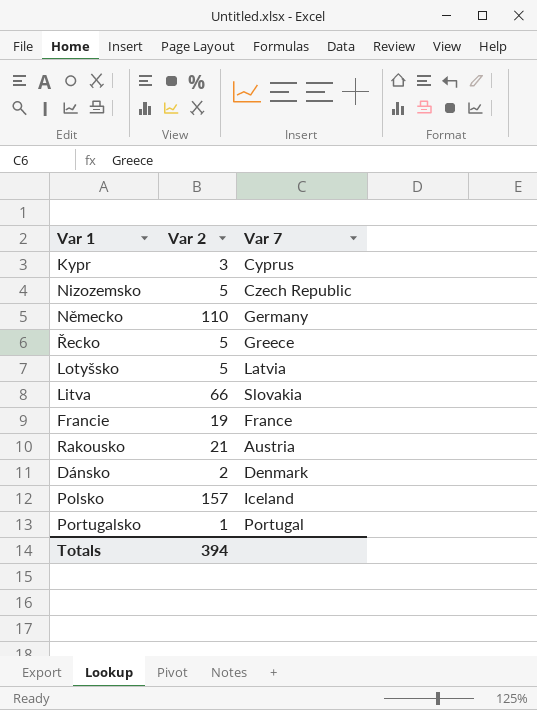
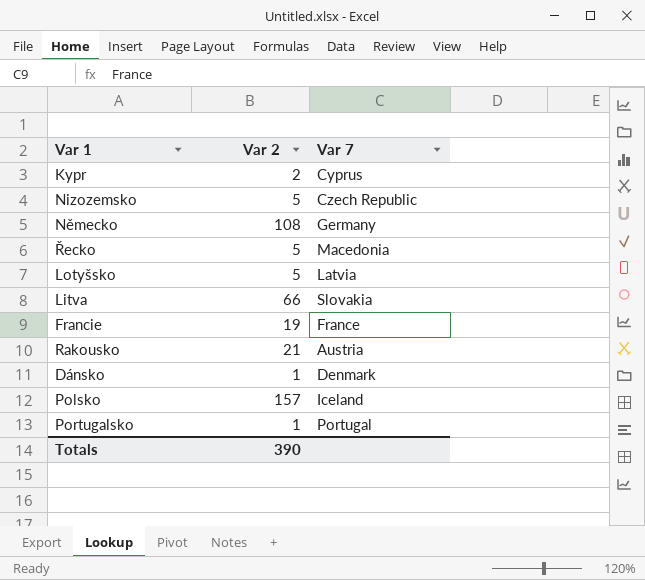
Kypr | Var 2: 3 -> 2
Německo | Var 2: 110 -> 108
Řecko | Var 7: Greece -> Macedonia
Dánsko | Var 2: 2 -> 1
Totals | Var 2: 394 -> 390

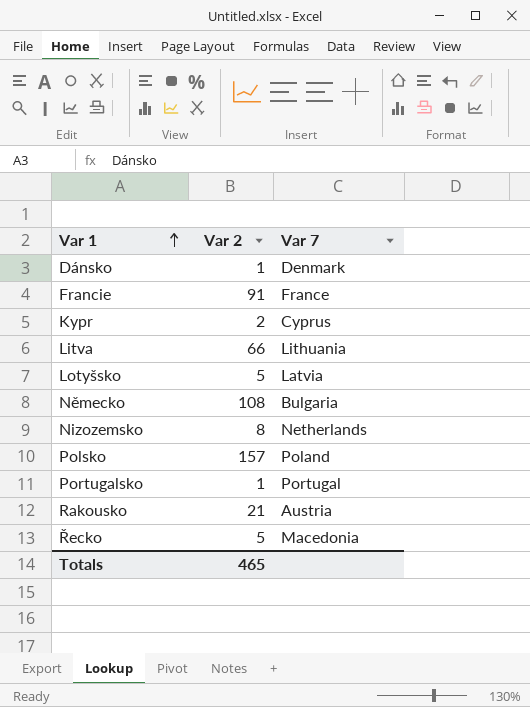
row order: none -> Var 1 ascending
Francie | Var 2: 19 -> 91
Litva | Var 7: Slovakia -> Lithuania
Německo | Var 7: Germany -> Bulgaria
Nizozemsko | Var 2: 5 -> 8
Nizozemsko | Var 7: Czech Republic -> Netherlands
Polsko | Var 7: Iceland -> Poland
Totals | Var 2: 390 -> 465

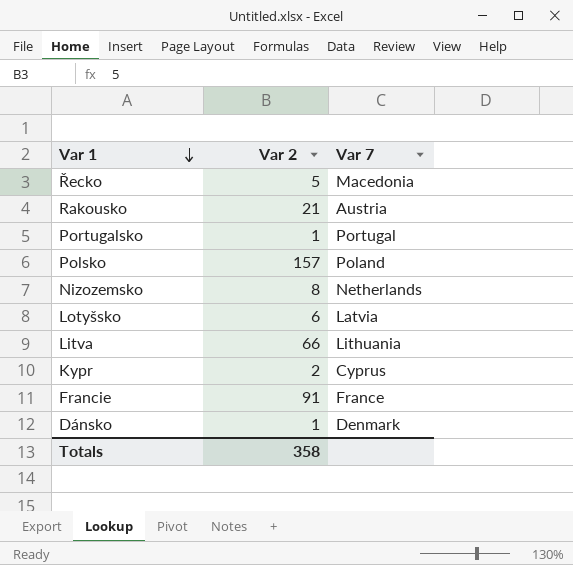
row order: Var 1 ascending -> Var 1 descending
row Německo: 108 | Bulgaria -> none
Lotyšsko | Var 2: 5 -> 6
Totals | Var 2: 465 -> 358

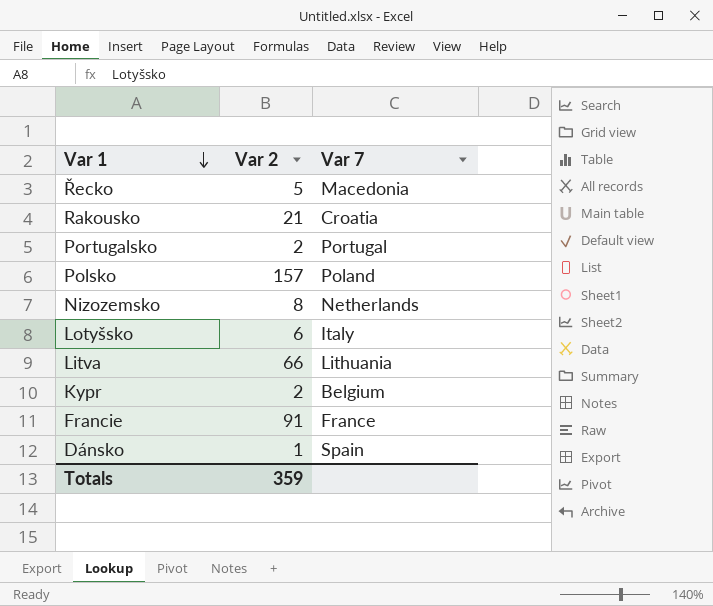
Rakousko | Var 7: Austria -> Croatia
Portugalsko | Var 2: 1 -> 2
Lotyšsko | Var 7: Latvia -> Italy
Kypr | Var 7: Cyprus -> Belgium
Dánsko | Var 7: Denmark -> Spain
Totals | Var 2: 358 -> 359

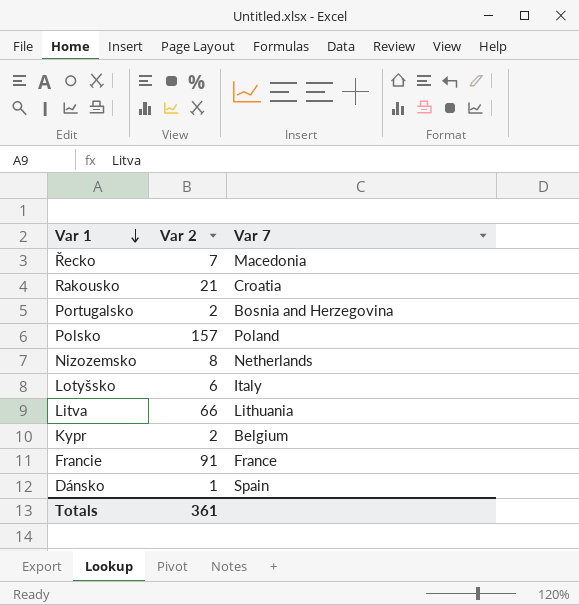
Řecko | Var 2: 5 -> 7
Portugalsko | Var 7: Portugal -> Bosnia and Herzegovina
Totals | Var 2: 359 -> 361

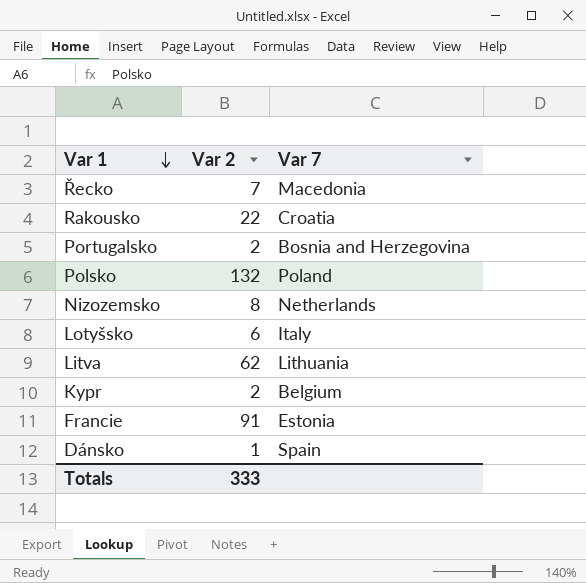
Rakousko | Var 2: 21 -> 22
Polsko | Var 2: 157 -> 132
Litva | Var 2: 66 -> 62
Francie | Var 7: France -> Estonia
Totals | Var 2: 361 -> 333

